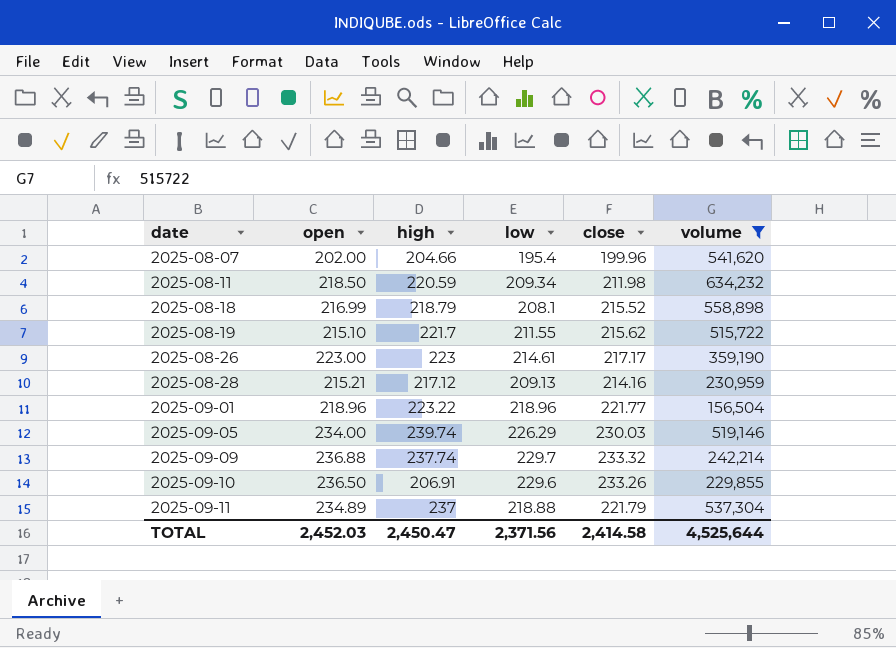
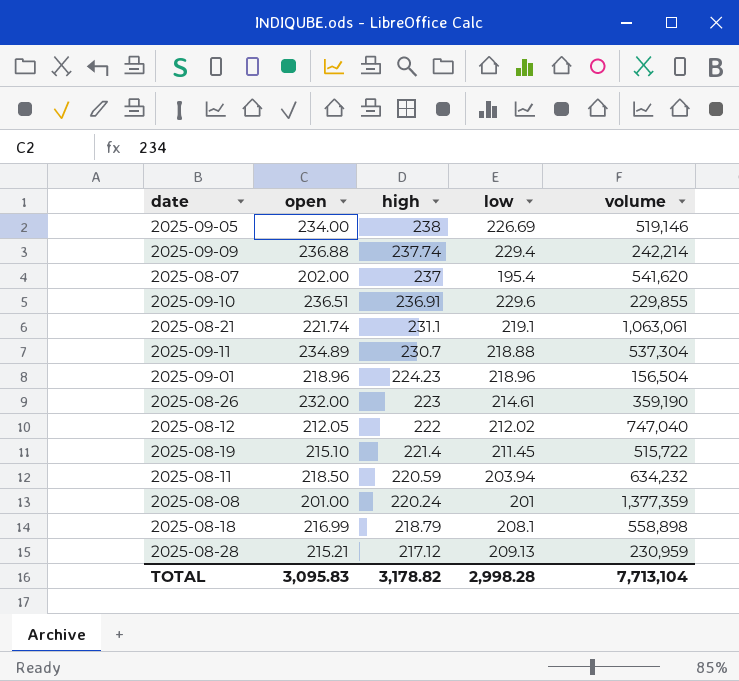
filter: volume <= 634,232 -> none
row order: date ascending -> high descending
column close | position: 5 -> none
2025-09-05 | high: 239.74 -> 238
2025-09-05 | low: 226.29 -> 226.69
2025-09-09 | low: 229.7 -> 229.4
2025-08-07 | high: 204.66 -> 237
2025-09-10 | open: 236.50 -> 236.51
2025-09-10 | high: 206.91 -> 236.91
2025-09-11 | high: 237 -> 230.7
2025-09-01 | high: 223.22 -> 224.23
2025-08-26 | open: 223.00 -> 232.00
2025-08-19 | high: 221.7 -> 221.4
2025-08-19 | low: 211.55 -> 211.45
2025-08-11 | low: 209.34 -> 203.94
TOTAL | open: 2,452.03 -> 3,095.83
TOTAL | high: 2,450.47 -> 3,178.82
TOTAL | low: 2,371.56 -> 2,998.28
TOTAL | volume: 4,525,644 -> 7,713,104

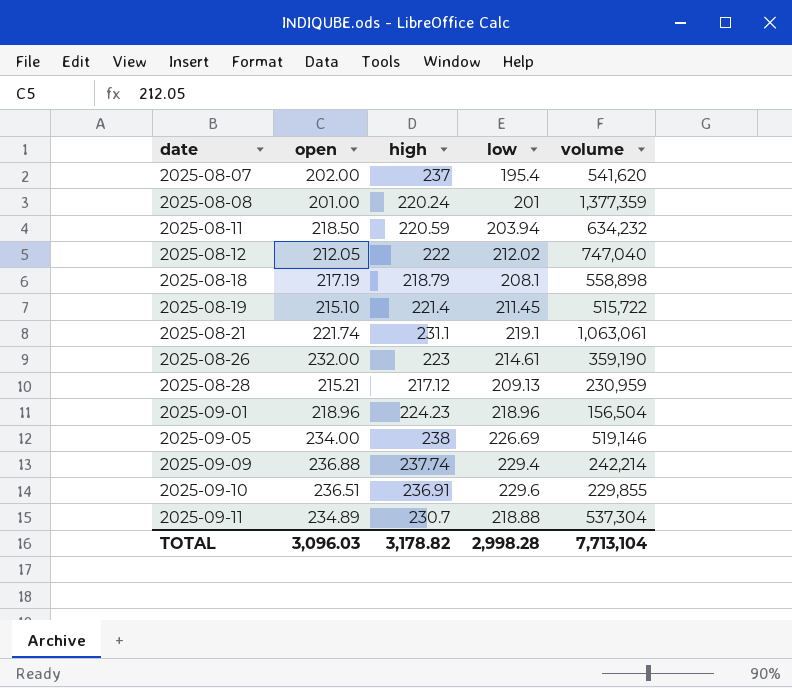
row order: high descending -> date ascending
2025-08-18 | open: 216.99 -> 217.19
TOTAL | open: 3,095.83 -> 3,096.03

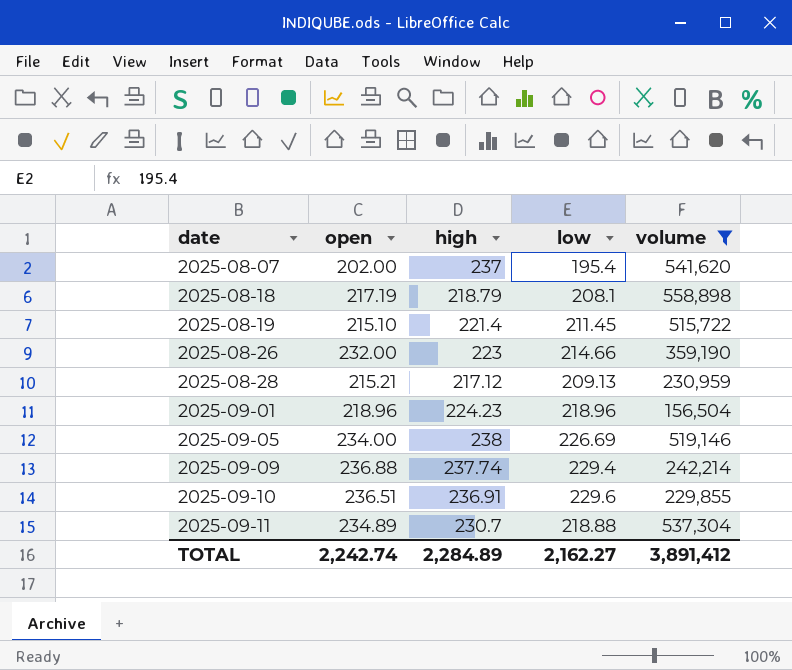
filter: none -> volume <= 558,898
2025-08-26 | low: 214.61 -> 214.66
TOTAL | open: 3,096.03 -> 2,242.74
TOTAL | high: 3,178.82 -> 2,284.89
TOTAL | low: 2,998.28 -> 2,162.27
TOTAL | volume: 7,713,104 -> 3,891,412

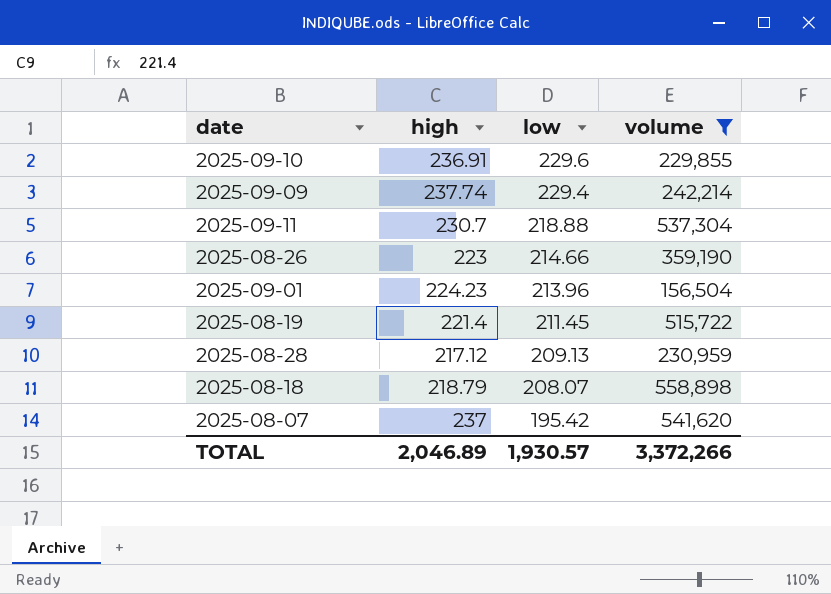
row order: date ascending -> low descending
column open | position: 2 -> none
row 2025-09-05: 234.00 | 238 | 226.69 | 519,146 -> none
2025-09-01 | low: 218.96 -> 213.96
2025-08-18 | low: 208.1 -> 208.07
2025-08-07 | low: 195.4 -> 195.42
TOTAL | high: 2,284.89 -> 2,046.89
TOTAL | low: 2,162.27 -> 1,930.57
TOTAL | volume: 3,891,412 -> 3,372,266

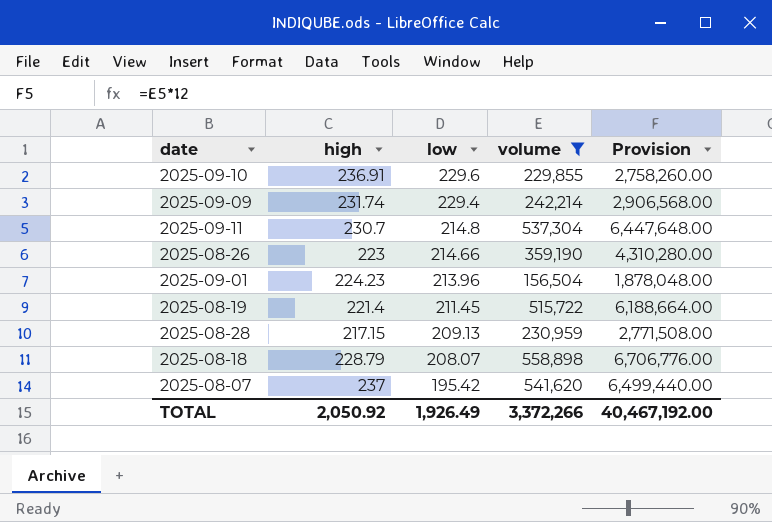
column Provision | formula: none -> [volume] * 12
2025-09-09 | high: 237.74 -> 231.74
2025-09-11 | low: 218.88 -> 214.8
2025-08-28 | high: 217.12 -> 217.15
2025-08-18 | high: 218.79 -> 228.79
TOTAL | high: 2,046.89 -> 2,050.92
TOTAL | low: 1,930.57 -> 1,926.49

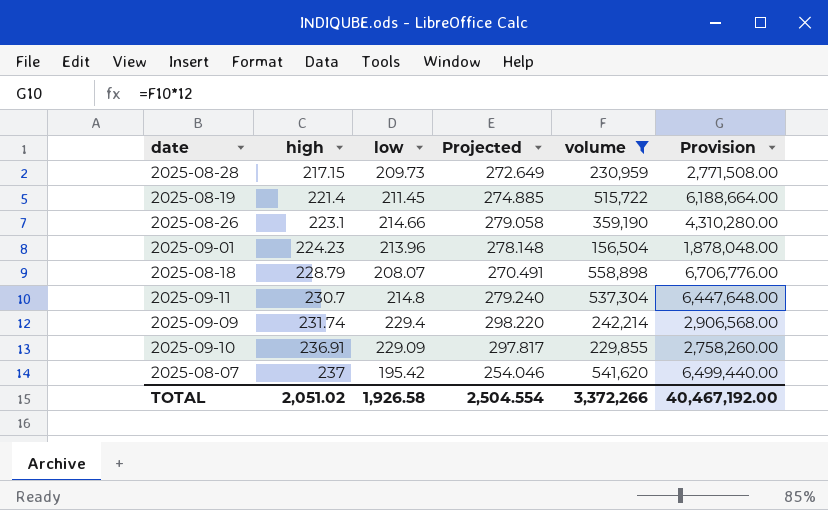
row order: low descending -> high ascending
column Projected | formula: none -> [low] * 1.3
2025-08-28 | low: 209.13 -> 209.73
2025-08-26 | high: 223 -> 223.1
2025-09-10 | low: 229.6 -> 229.09
TOTAL | high: 2,050.92 -> 2,051.02
TOTAL | low: 1,926.49 -> 1,926.58

